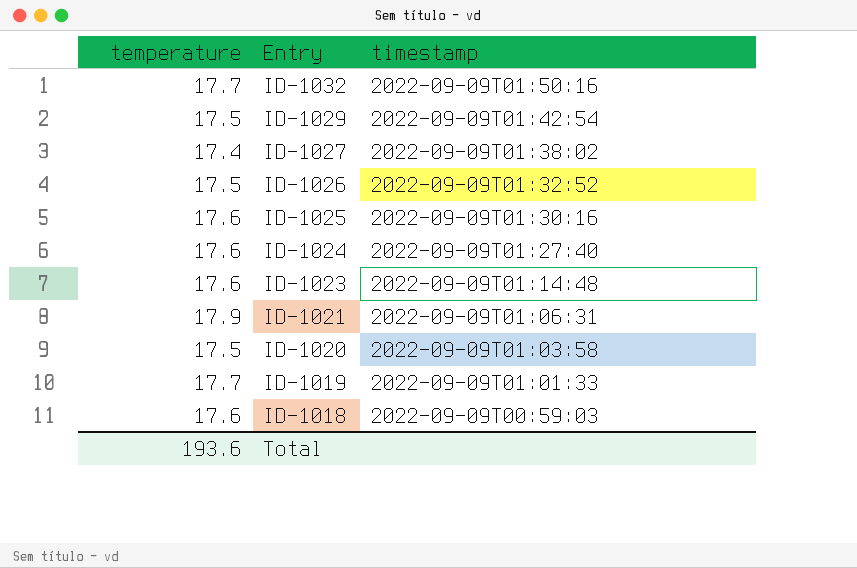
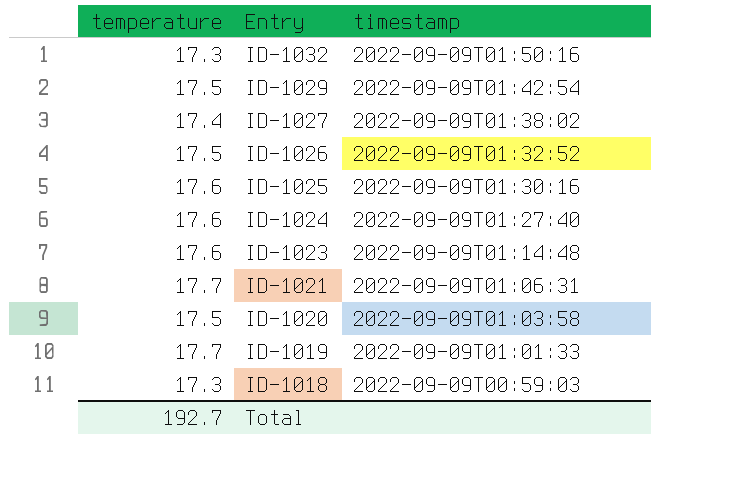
ID-1032 | temperature: 17.7 -> 17.3
ID-1021 | temperature: 17.9 -> 17.7
ID-1018 | temperature: 17.6 -> 17.3
Total | temperature: 193.6 -> 192.7

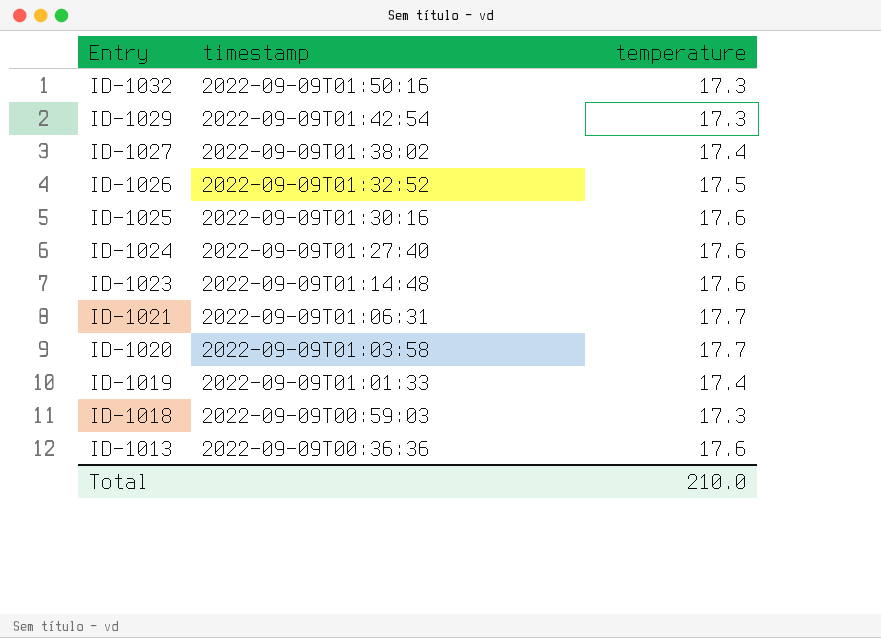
column temperature | position: 1 -> 3
ID-1029 | temperature: 17.5 -> 17.3
ID-1020 | temperature: 17.5 -> 17.7
ID-1019 | temperature: 17.7 -> 17.4
row ID-1013: none -> 2022-09-09T00:36:36 | 17.6
Total | temperature: 192.7 -> 210.0

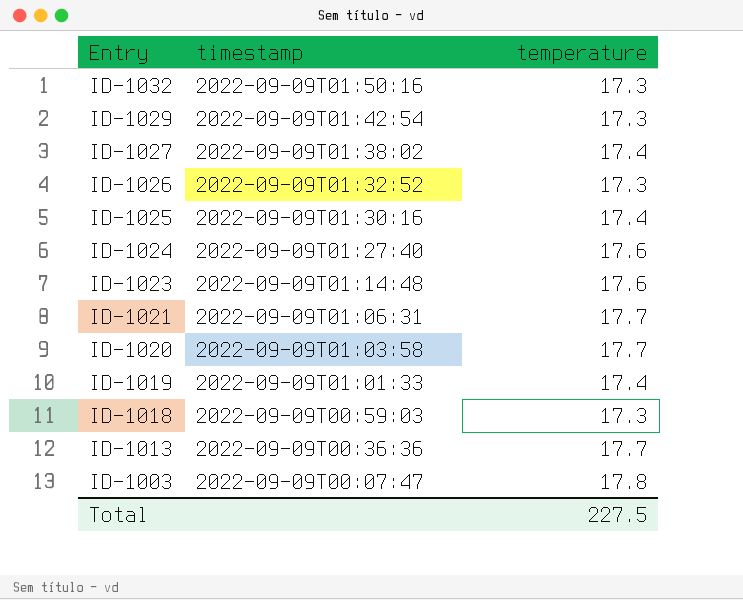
ID-1026 | temperature: 17.5 -> 17.3
ID-1025 | temperature: 17.6 -> 17.4
ID-1013 | temperature: 17.6 -> 17.7
row ID-1003: none -> 2022-09-09T00:07:47 | 17.8
Total | temperature: 210.0 -> 227.5

